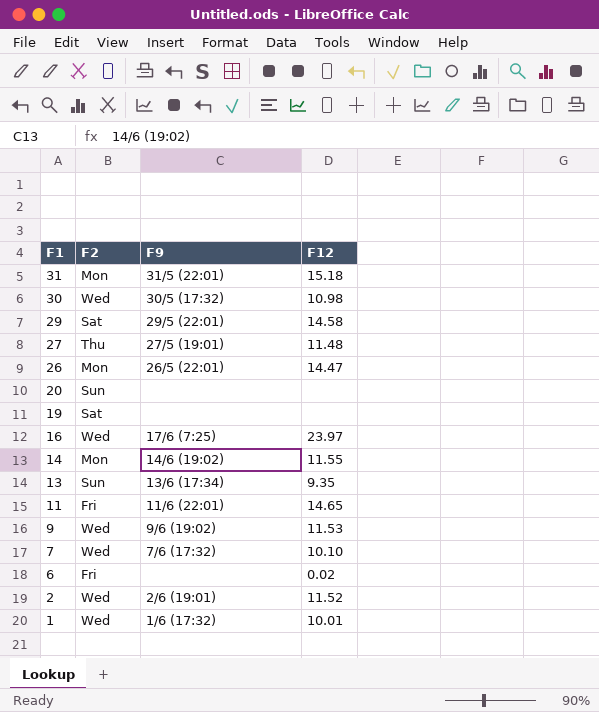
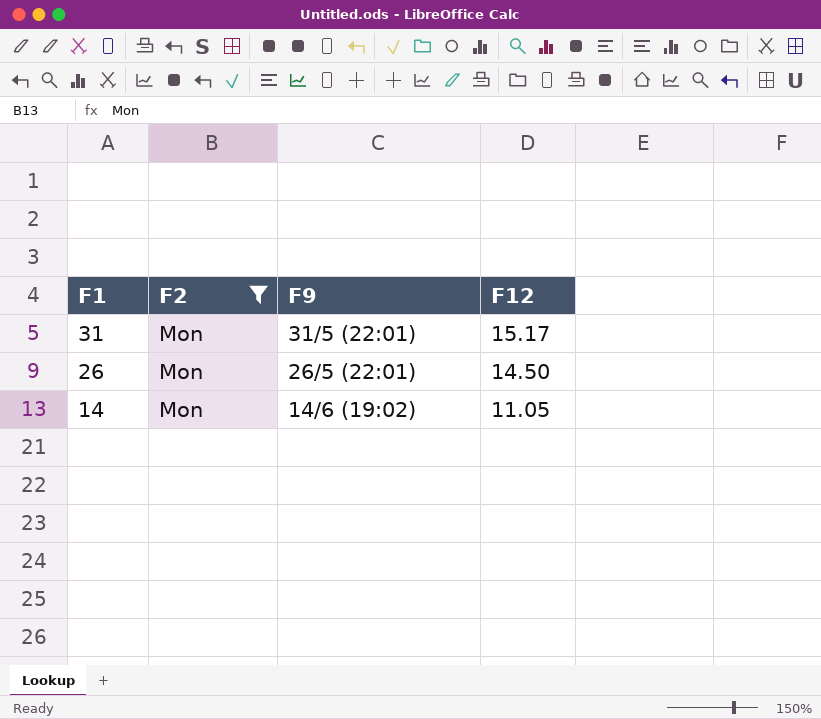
filter: none -> F2 = Mon
31 | F12: 15.18 -> 15.17
26 | F12: 14.47 -> 14.50
14 | F12: 11.55 -> 11.05

